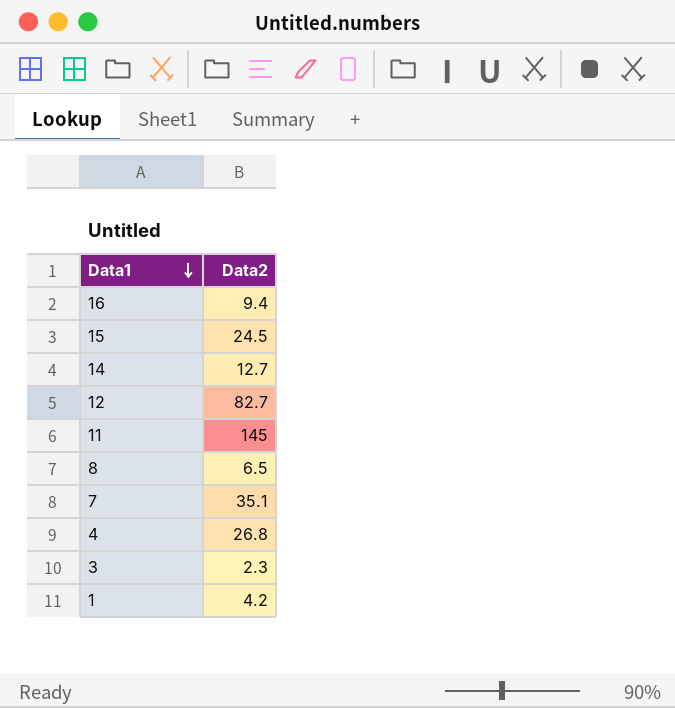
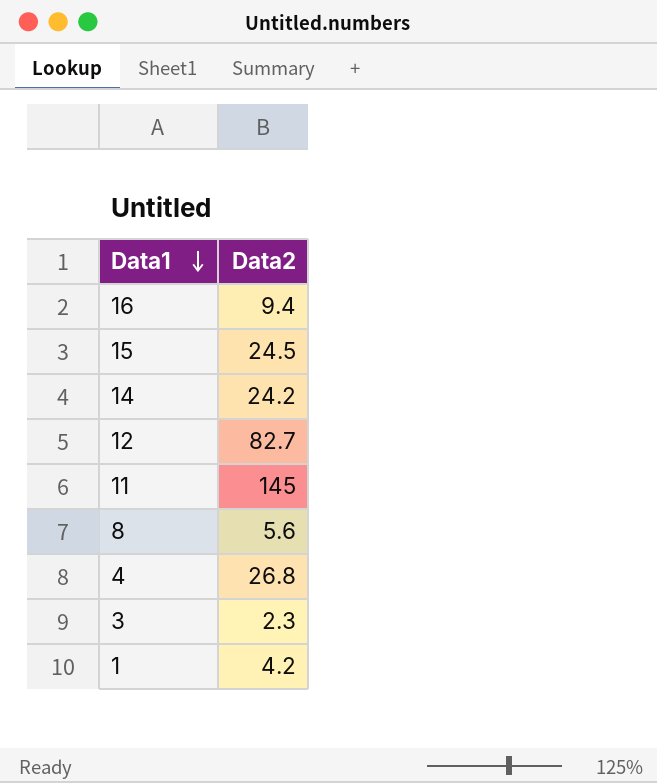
row 7: 35.1 -> none
14 | Data2: 12.7 -> 24.2
8 | Data2: 6.5 -> 5.6

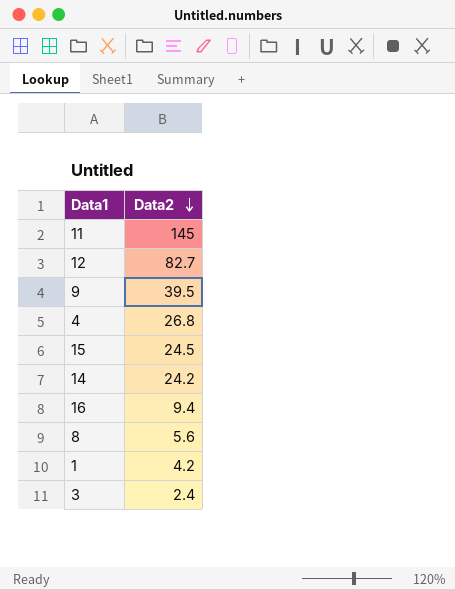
row order: Data1 descending -> Data2 descending
row 9: none -> 39.5
3 | Data2: 2.3 -> 2.4

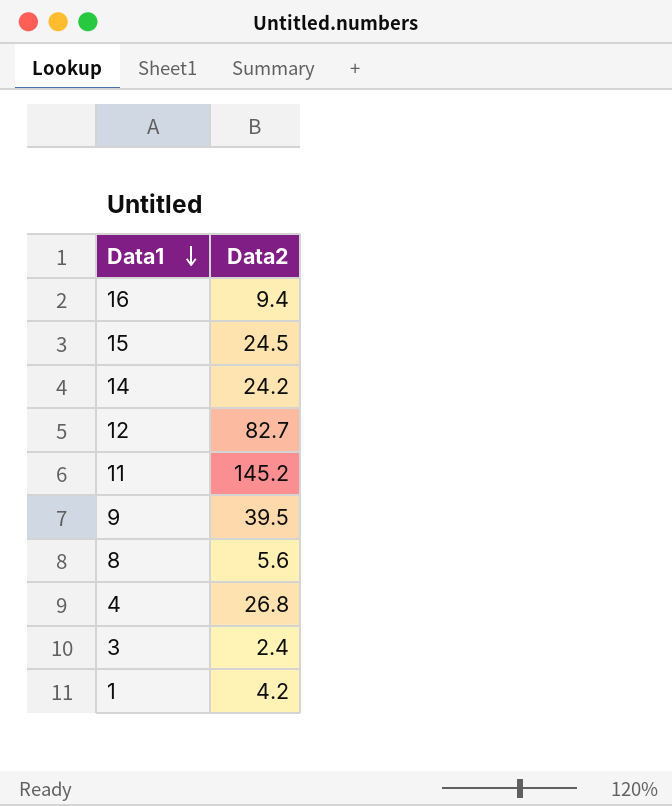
row order: Data2 descending -> Data1 descending
11 | Data2: 145 -> 145.2

